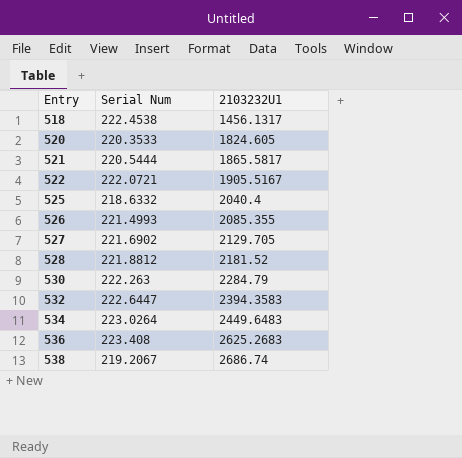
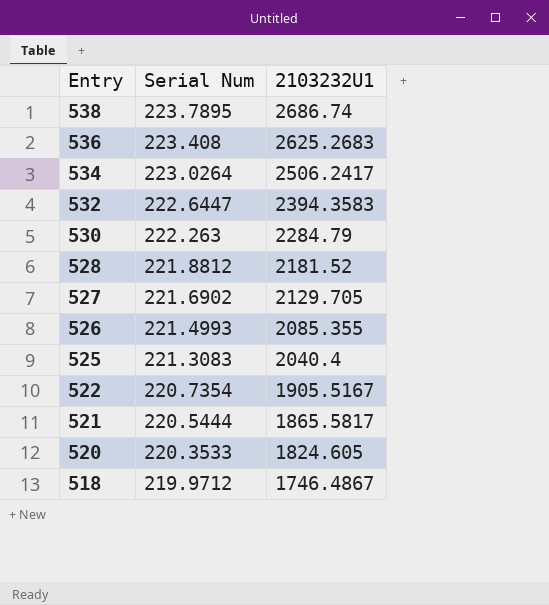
row order: Entry ascending -> Entry descending
538 | Serial Num: 219.2067 -> 223.7895
534 | 2103232U1: 2449.6483 -> 2506.2417
525 | Serial Num: 218.6332 -> 221.3083
522 | Serial Num: 222.0721 -> 220.7354
518 | Serial Num: 222.4538 -> 219.9712
518 | 2103232U1: 1456.1317 -> 1746.4867

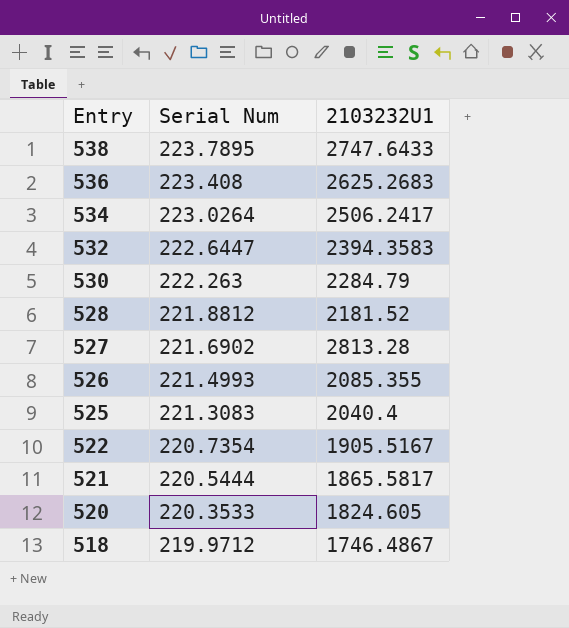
538 | 2103232U1: 2686.74 -> 2747.6433
527 | 2103232U1: 2129.705 -> 2813.28

